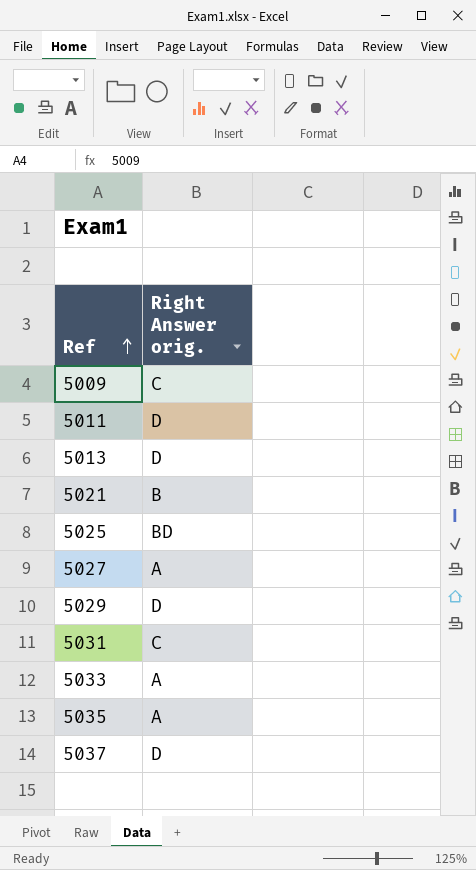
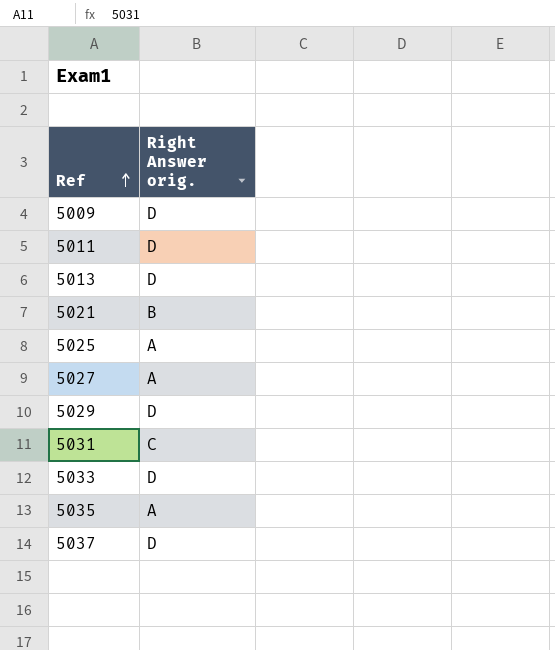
5009 | Right Answer orig.: C -> D
5025 | Right Answer orig.: BD -> A
5033 | Right Answer orig.: A -> D

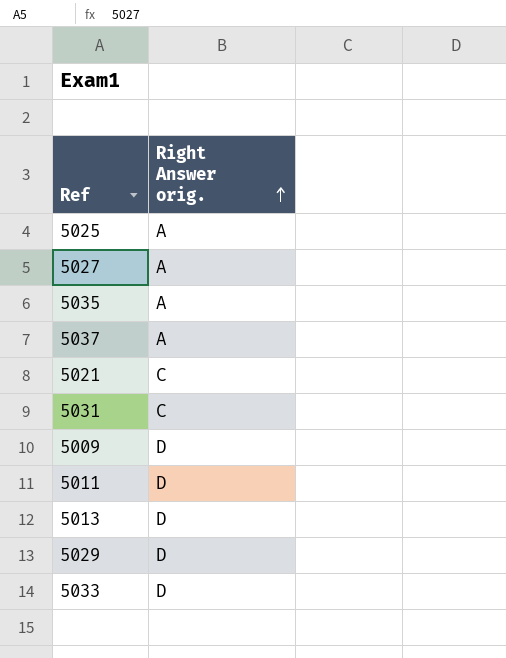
row order: Ref ascending -> Right Answer orig. ascending
5037 | Right Answer orig.: D -> A
5021 | Right Answer orig.: B -> C

